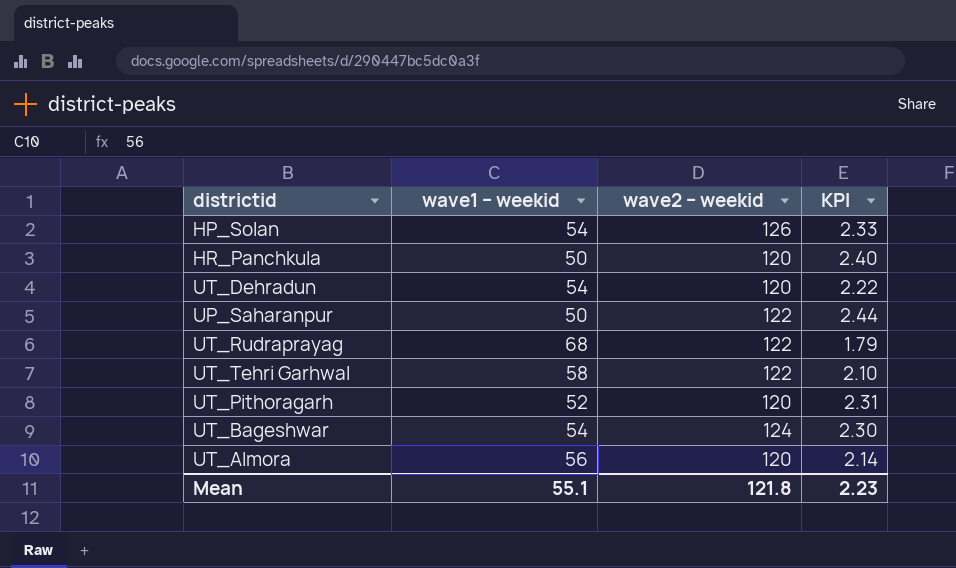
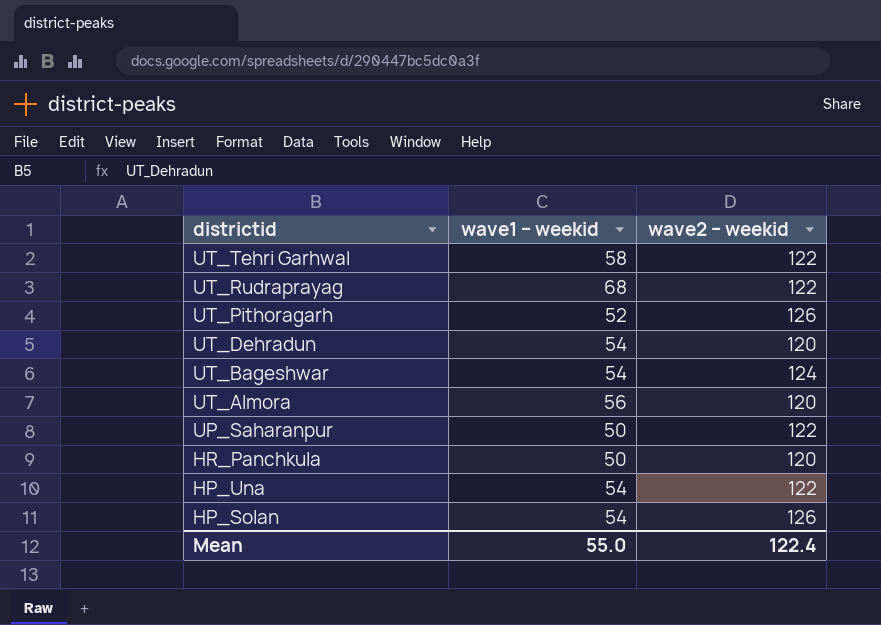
row order: none -> districtid descending
column KPI | formula: [wave2 − weekid] / [wave1 − weekid] -> none
UT_Pithoragarh | wave2 − weekid: 120 -> 126
row HP_Una: none -> 54 | 122
Mean | wave1 − weekid: 55.1 -> 55.0
Mean | wave2 − weekid: 121.8 -> 122.4

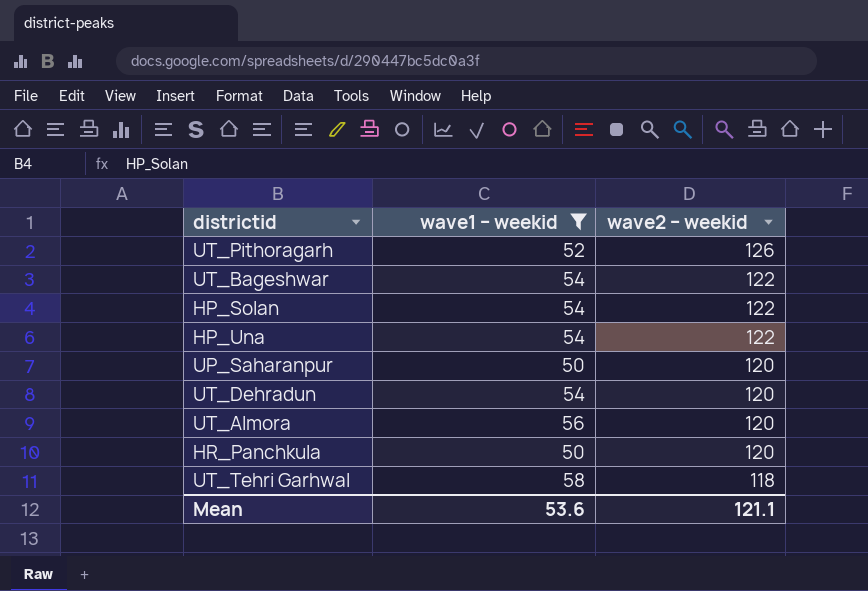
filter: none -> wave1 − weekid != 68
row order: districtid descending -> wave2 − weekid descending
UT_Bageshwar | wave2 − weekid: 124 -> 122
HP_Solan | wave2 − weekid: 126 -> 122
UP_Saharanpur | wave2 − weekid: 122 -> 120
UT_Tehri Garhwal | wave2 − weekid: 122 -> 118
Mean | wave1 − weekid: 55.0 -> 53.6
Mean | wave2 − weekid: 122.4 -> 121.1

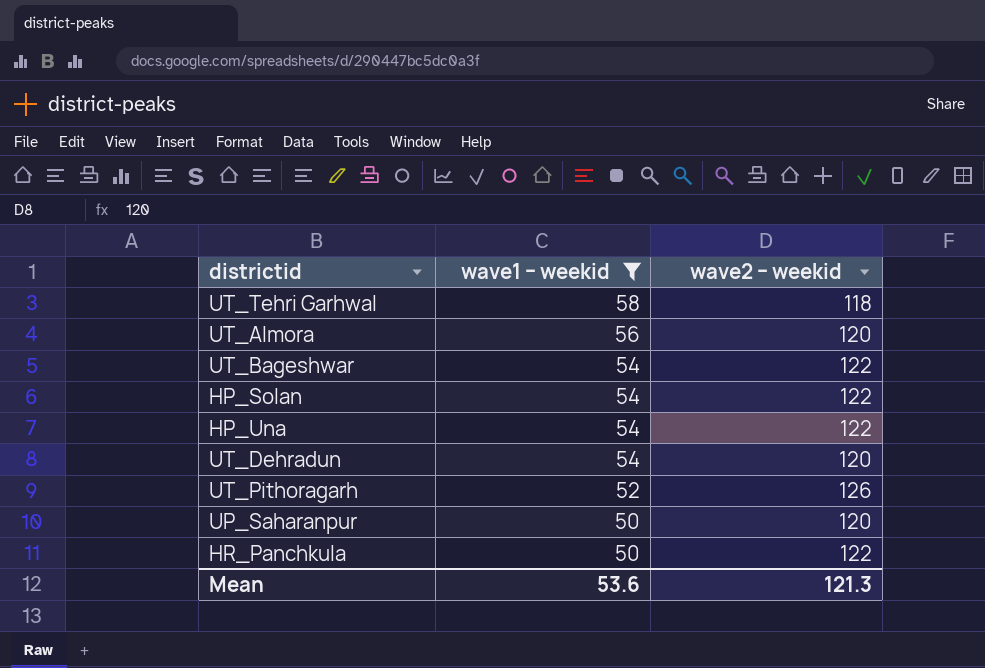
row order: wave2 − weekid descending -> wave1 − weekid descending
HR_Panchkula | wave2 − weekid: 120 -> 122
Mean | wave2 − weekid: 121.1 -> 121.3

